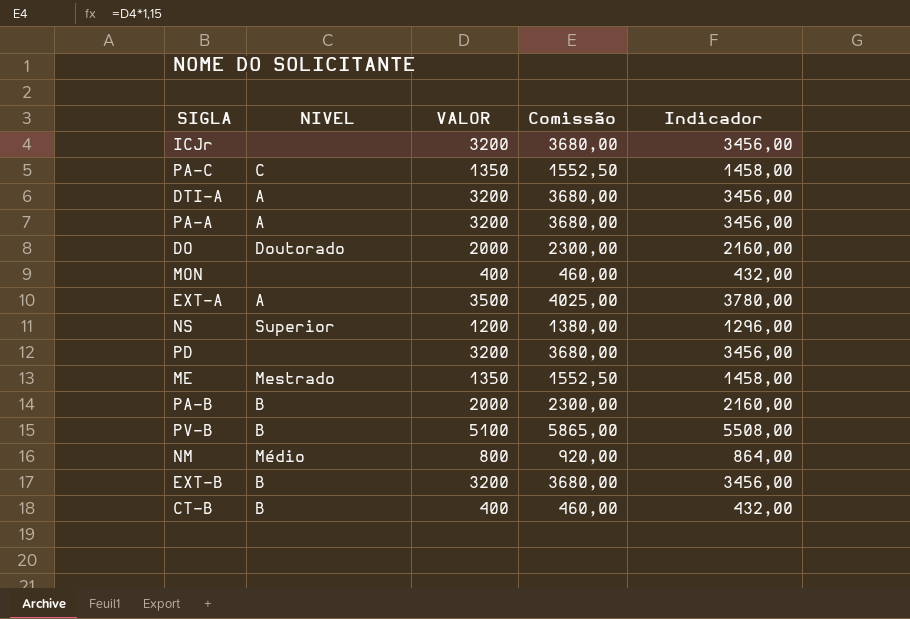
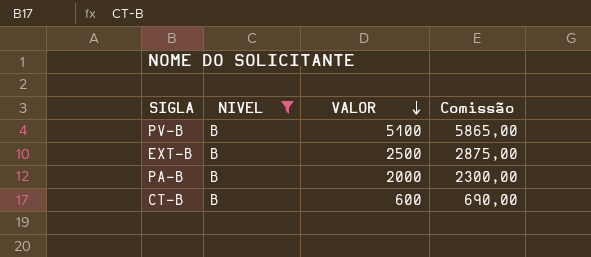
filter: none -> NIVEL = B
row order: none -> VALOR descending
column Indicador | formula: [VALOR] * 1,08 -> none
EXT-B | VALOR: 3200 -> 2500
EXT-B | Comissão: 3680,00 -> 2875,00
CT-B | VALOR: 400 -> 600
CT-B | Comissão: 460,00 -> 690,00

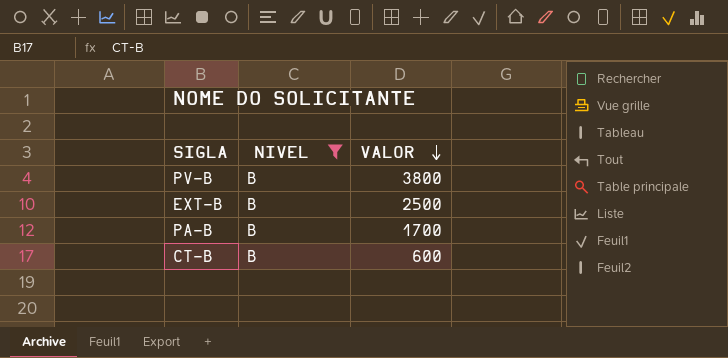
column Comissão | formula: [VALOR] * 1,15 -> none
PV-B | VALOR: 5100 -> 3800
PA-B | VALOR: 2000 -> 1700

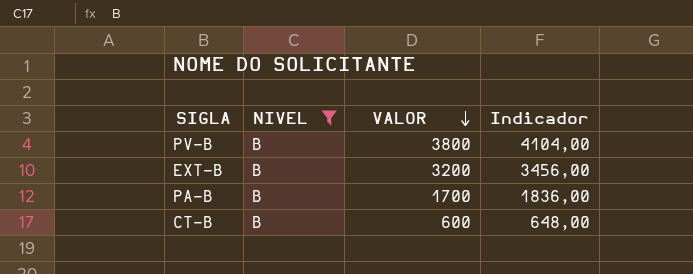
column Indicador | formula: none -> [VALOR] * 1,08
EXT-B | VALOR: 2500 -> 3200

